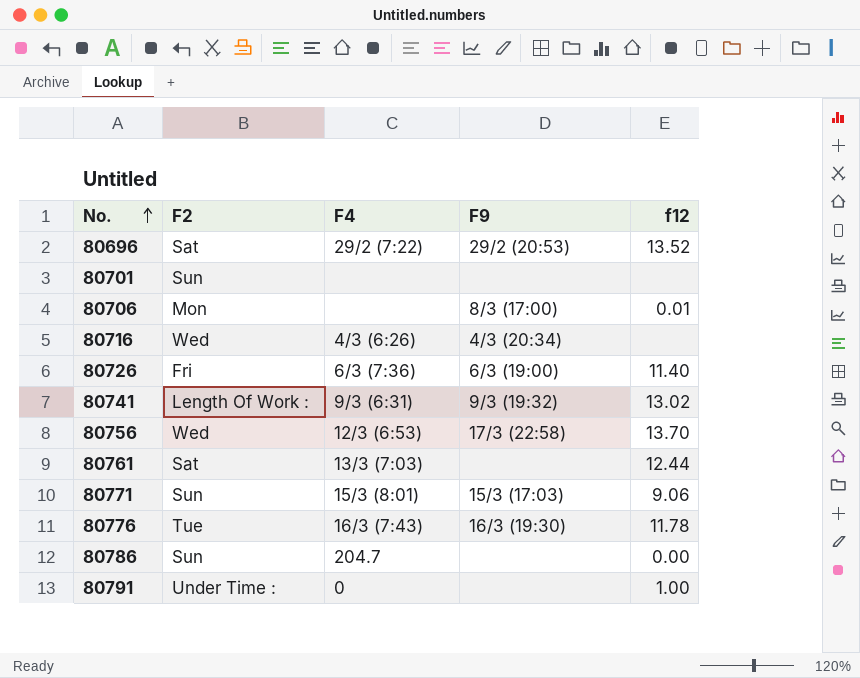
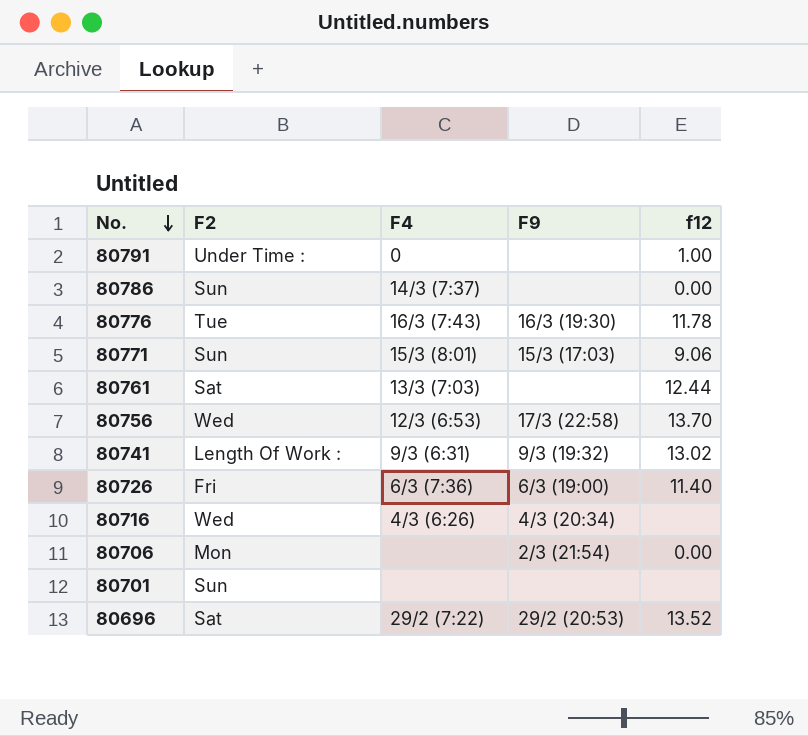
row order: No. ascending -> No. descending
80786 | F4: 204.7 -> 14/3 (7:37)
80706 | F9: 8/3 (17:00) -> 2/3 (21:54)
80706 | f12: 0.01 -> 0.00

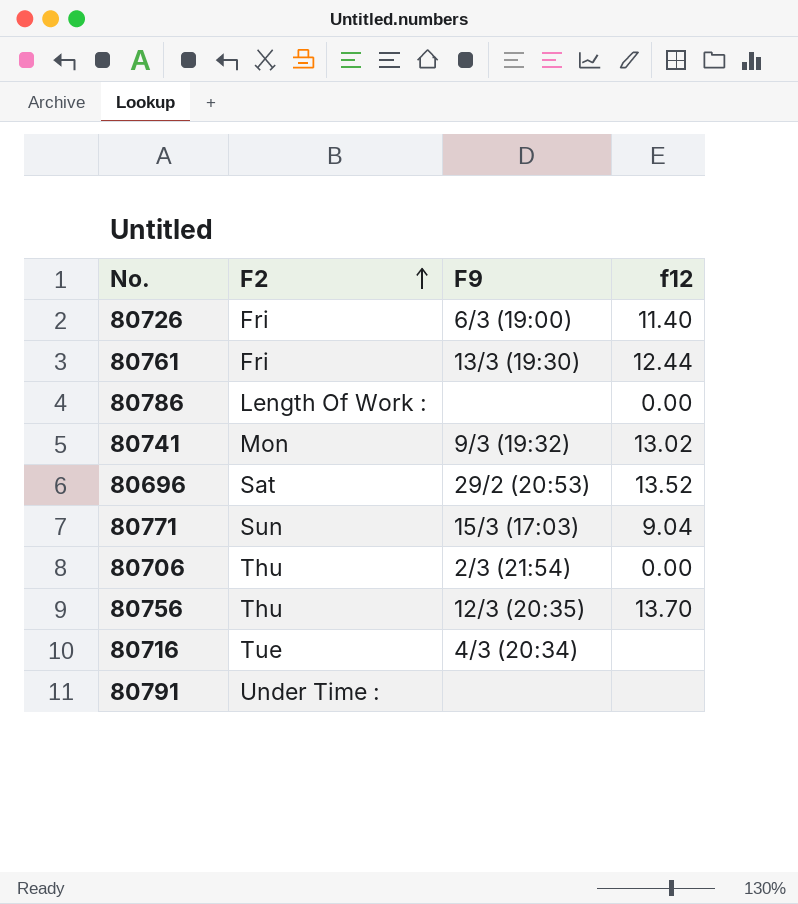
row order: No. descending -> F2 ascending
column F4 | position: 3 -> none
row 80776: Tue | 16/3 (7:43) | 16/3 (19:30) | 11.78 -> none
row 80701: Sun | none | none | none -> none
80761 | F2: Sat -> Fri
80761 | F9: none -> 13/3 (19:30)
80786 | F2: Sun -> Length Of Work :
80741 | F2: Length Of Work : -> Mon
80771 | f12: 9.06 -> 9.04
80706 | F2: Mon -> Thu
80756 | F2: Wed -> Thu
80756 | F9: 17/3 (22:58) -> 12/3 (20:35)
80716 | F2: Wed -> Tue
80791 | f12: 1.00 -> none

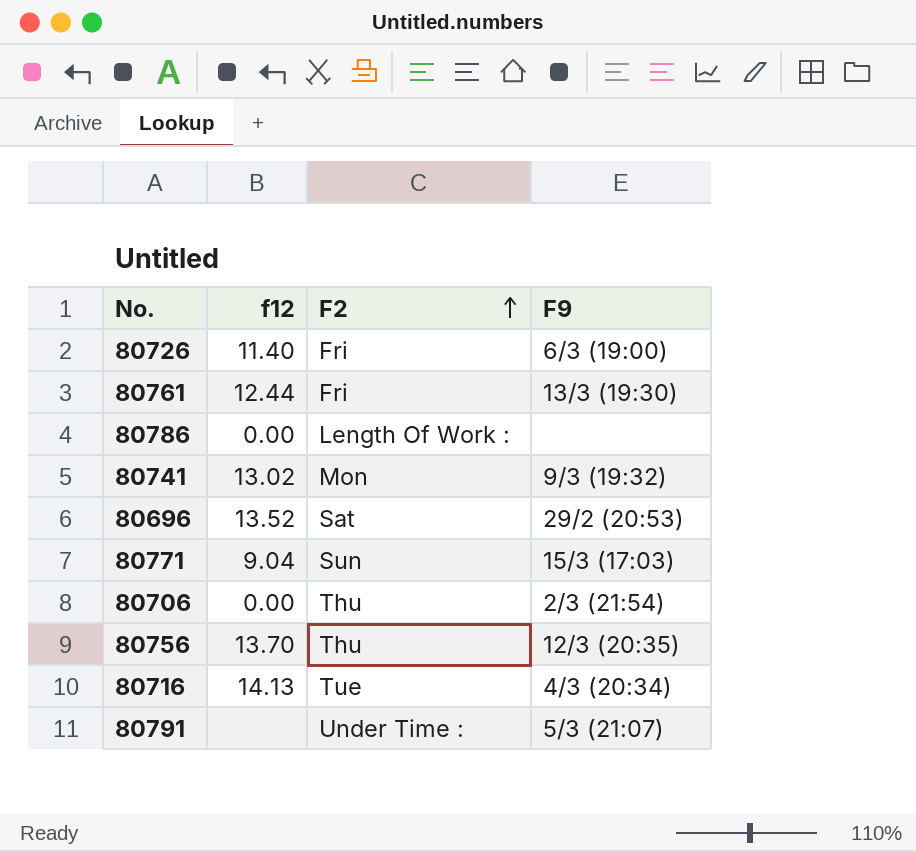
column f12 | position: 4 -> 2
80716 | f12: none -> 14.13
80791 | F9: none -> 5/3 (21:07)

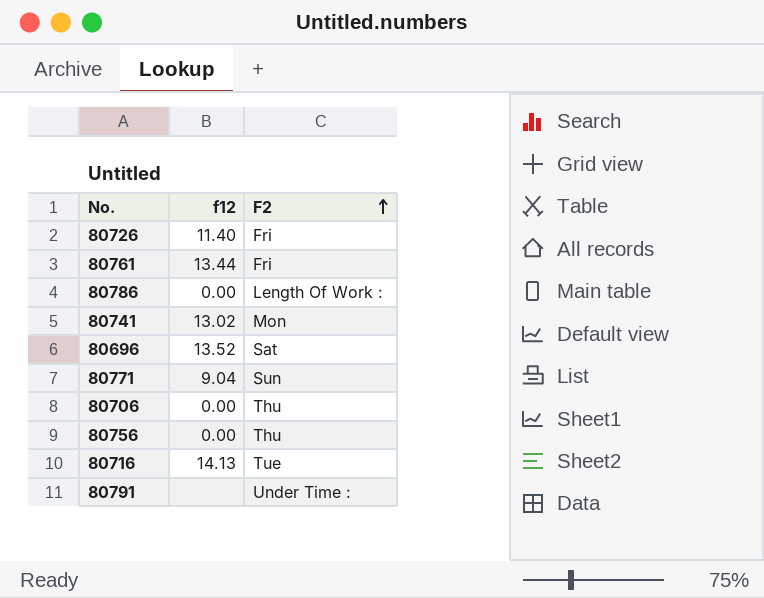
column F9 | position: 4 -> none
80761 | f12: 12.44 -> 13.44
80756 | f12: 13.70 -> 0.00

